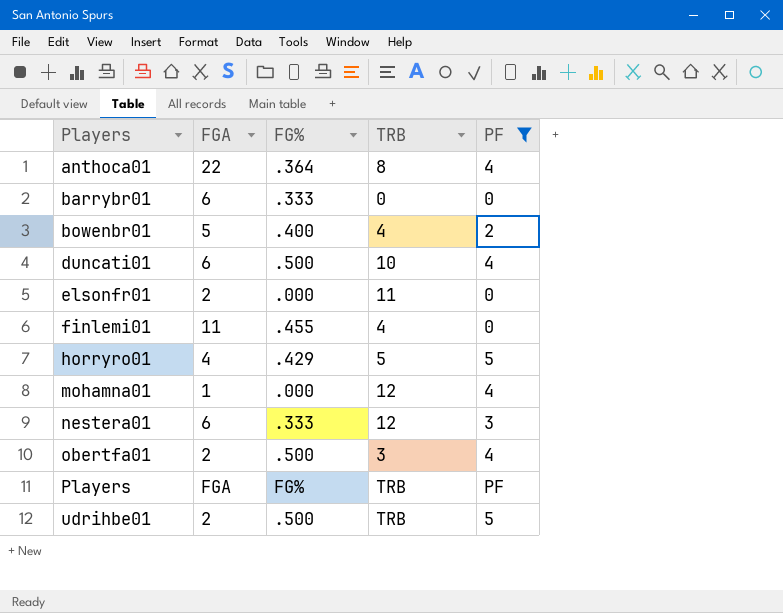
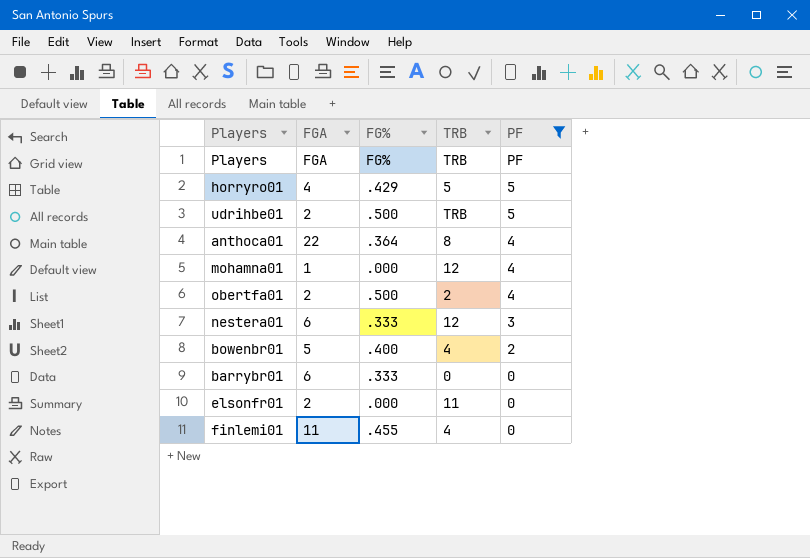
row order: Players ascending -> PF descending
row duncati01: 6 | .500 | 10 | 4 -> none
obertfa01 | TRB: 3 -> 2

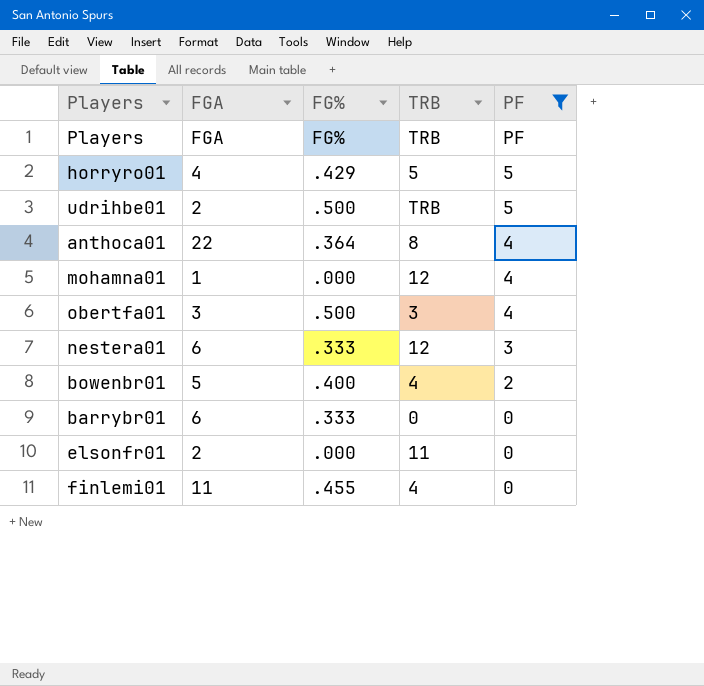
obertfa01 | FGA: 2 -> 3
obertfa01 | TRB: 2 -> 3

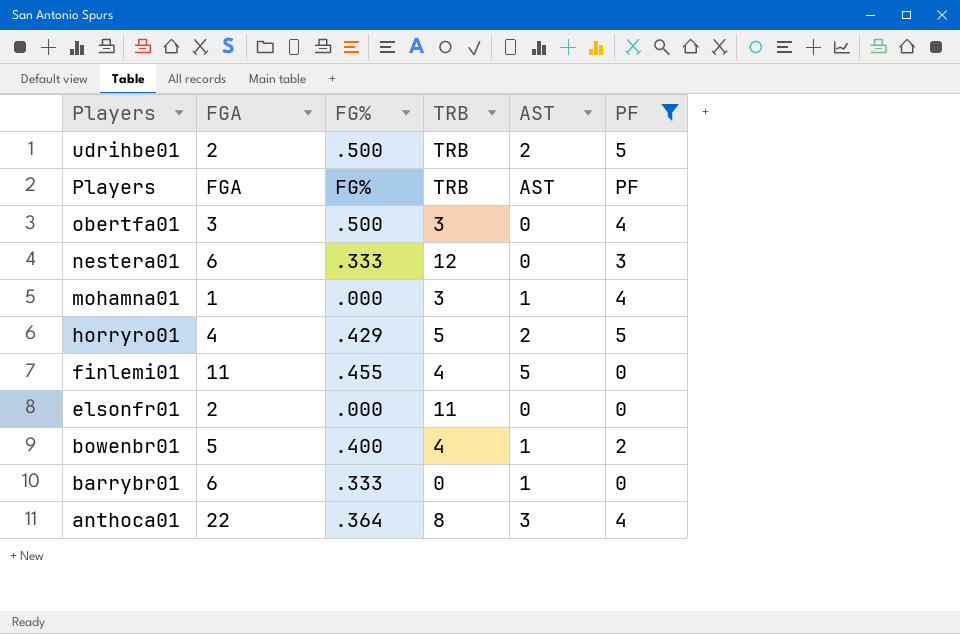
row order: PF descending -> Players descending
column AST | position: none -> 5
mohamna01 | TRB: 12 -> 3

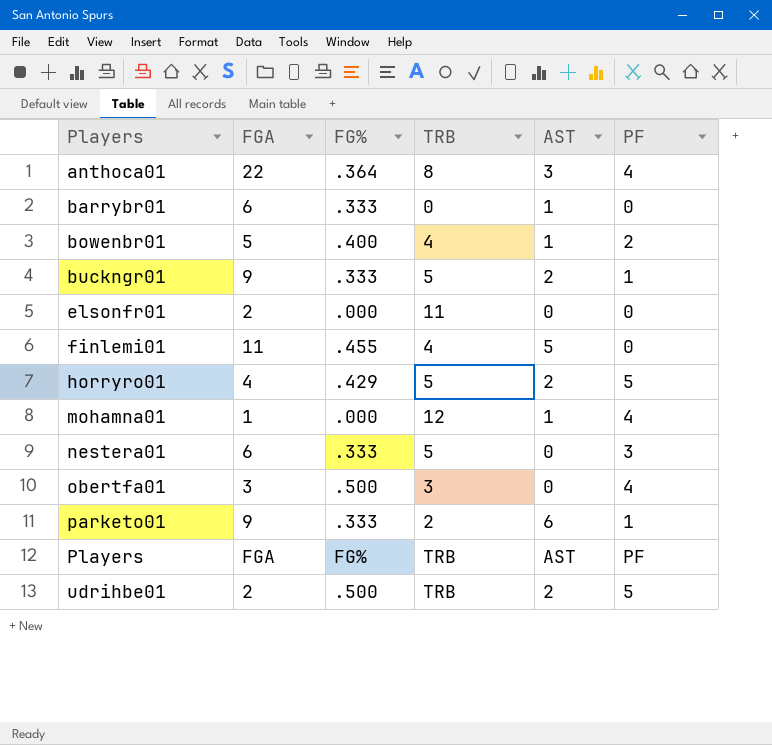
filter: PF != 1 -> none
row order: Players descending -> Players ascending
mohamna01 | TRB: 3 -> 12
nestera01 | TRB: 12 -> 5

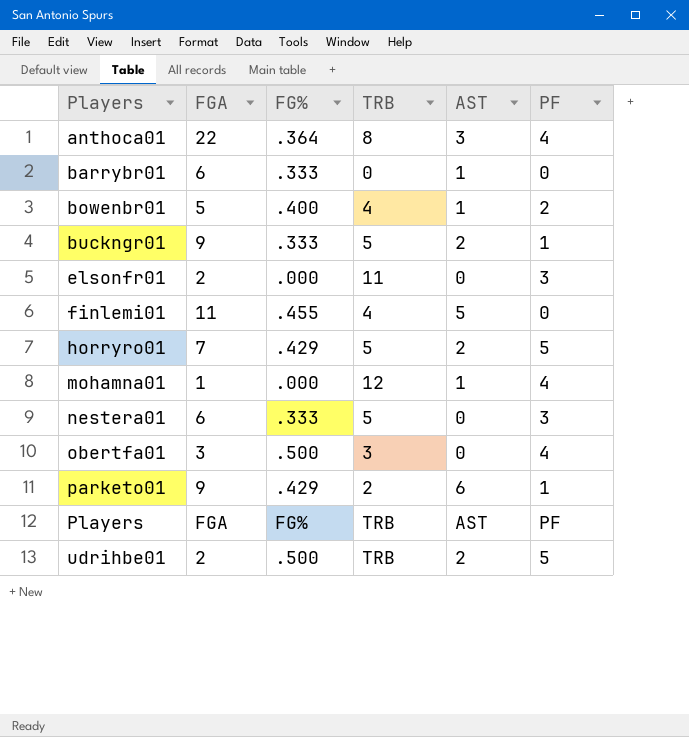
elsonfr01 | PF: 0 -> 3
horryro01 | FGA: 4 -> 7
parketo01 | FG%: .333 -> .429

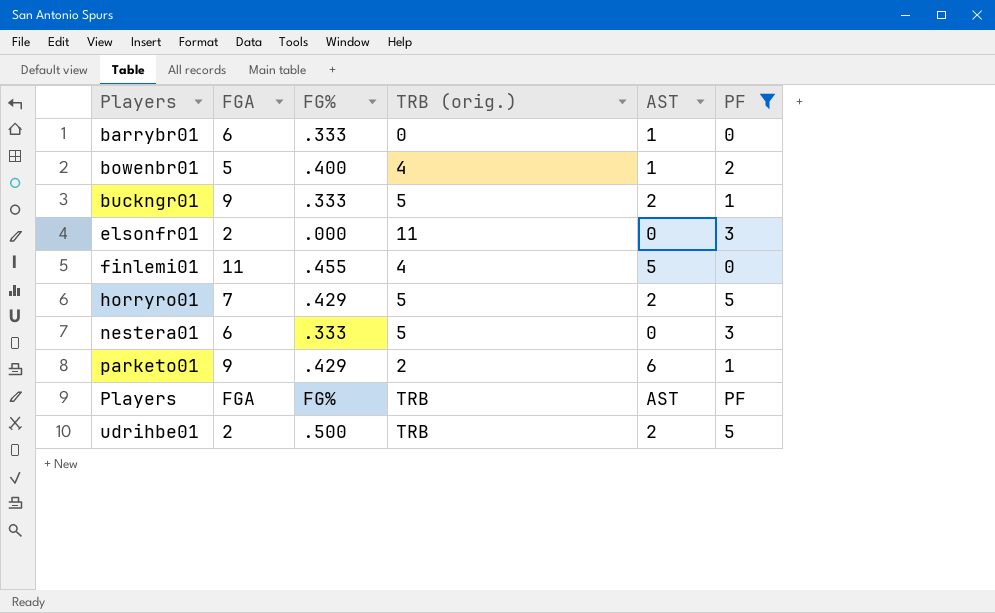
filter: none -> PF != 4
column name: TRB -> TRB (orig.)

